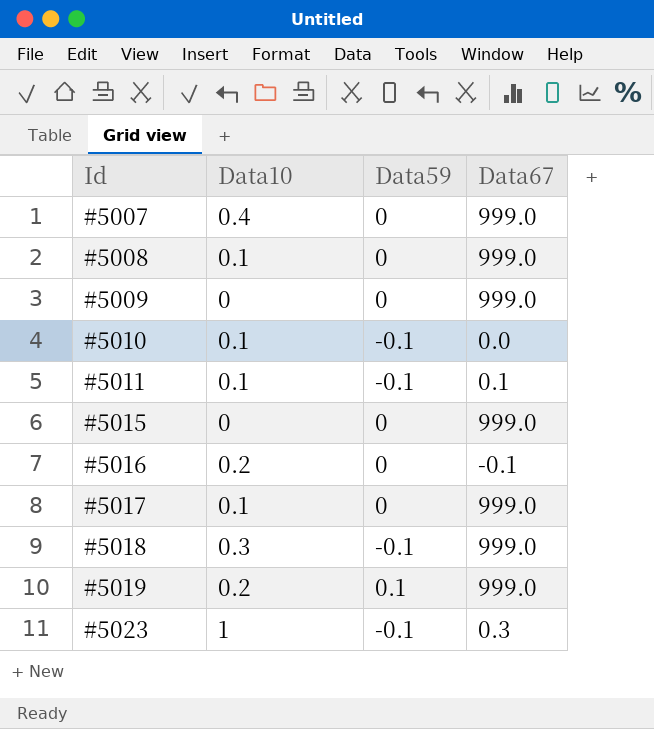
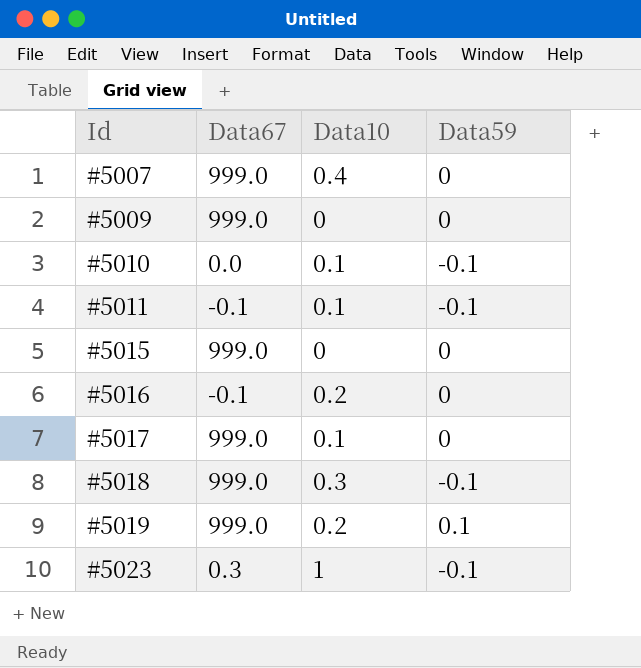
column Data67 | position: 4 -> 2
row #5008: 0.1 | 0 | 999.0 -> none
#5011 | Data67: 0.1 -> -0.1

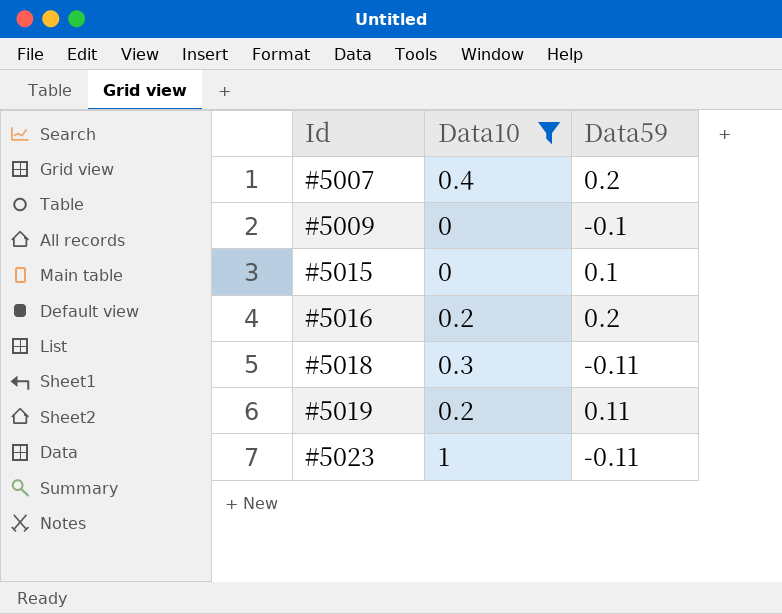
filter: none -> Data10 != 0.1
column Data67 | position: 2 -> none
#5007 | Data59: 0 -> 0.2
#5009 | Data59: 0 -> -0.1
#5015 | Data59: 0 -> 0.1
#5016 | Data59: 0 -> 0.2
#5018 | Data59: -0.1 -> -0.11
#5019 | Data59: 0.1 -> 0.11
#5023 | Data59: -0.1 -> -0.11

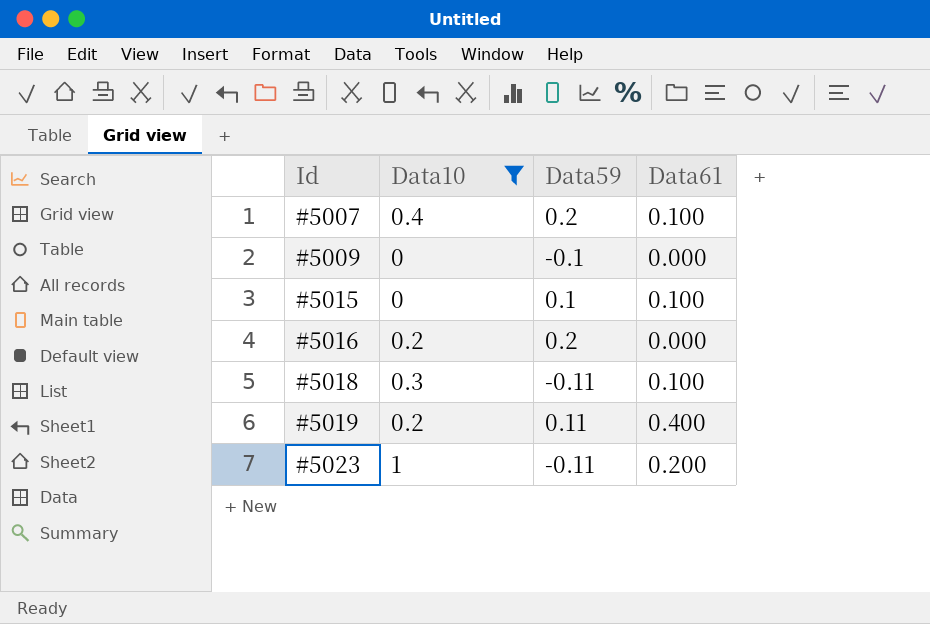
column Data61 | position: none -> 4

